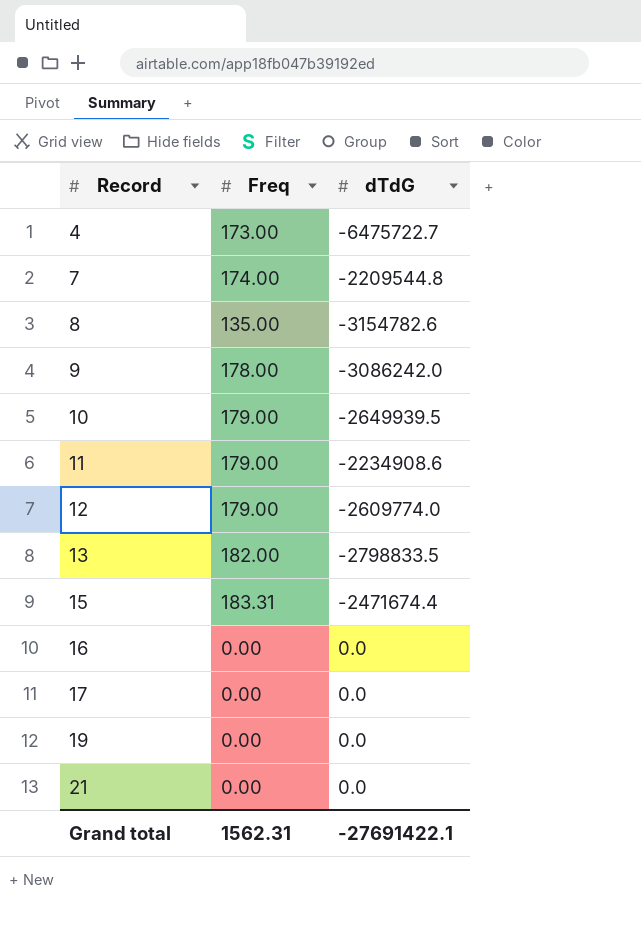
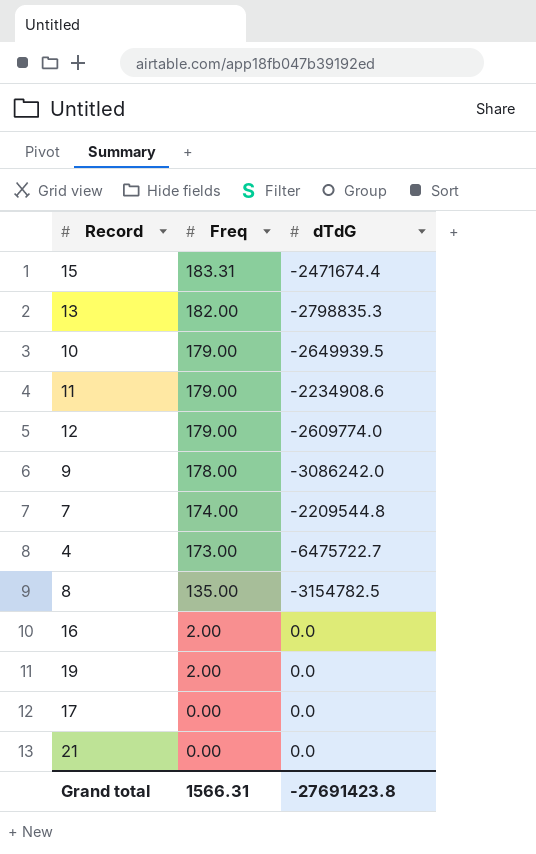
row order: Record ascending -> Freq descending
13 | dTdG: -2798833.5 -> -2798835.3
8 | dTdG: -3154782.6 -> -3154782.5
16 | Freq: 0.00 -> 2.00
19 | Freq: 0.00 -> 2.00
Grand total | Freq: 1562.31 -> 1566.31
Grand total | dTdG: -27691422.1 -> -27691423.8

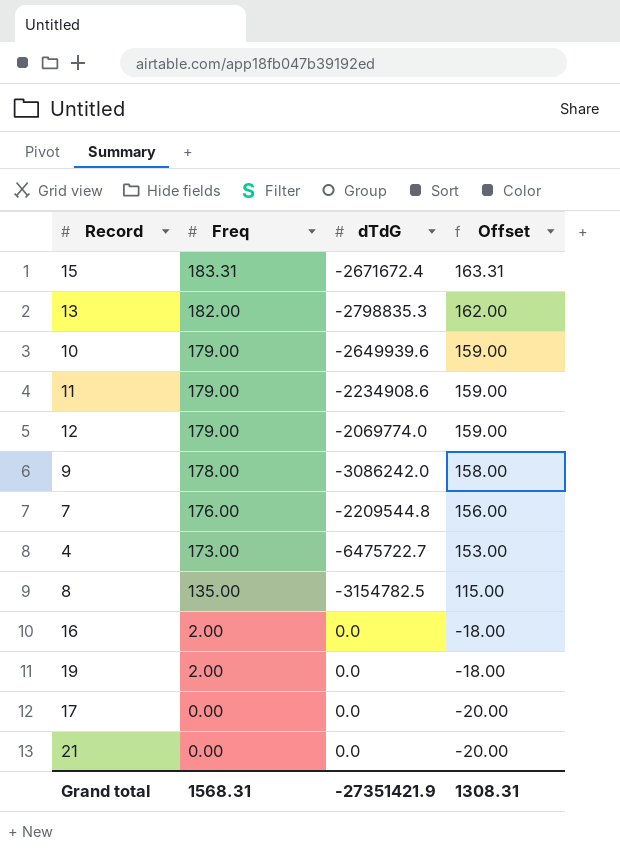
column Offset | formula: none -> [Freq] - 20
15 | dTdG: -2471674.4 -> -2671672.4
10 | dTdG: -2649939.5 -> -2649939.6
12 | dTdG: -2609774.0 -> -2069774.0
7 | Freq: 174.00 -> 176.00
Grand total | Freq: 1566.31 -> 1568.31
Grand total | dTdG: -27691423.8 -> -27351421.9

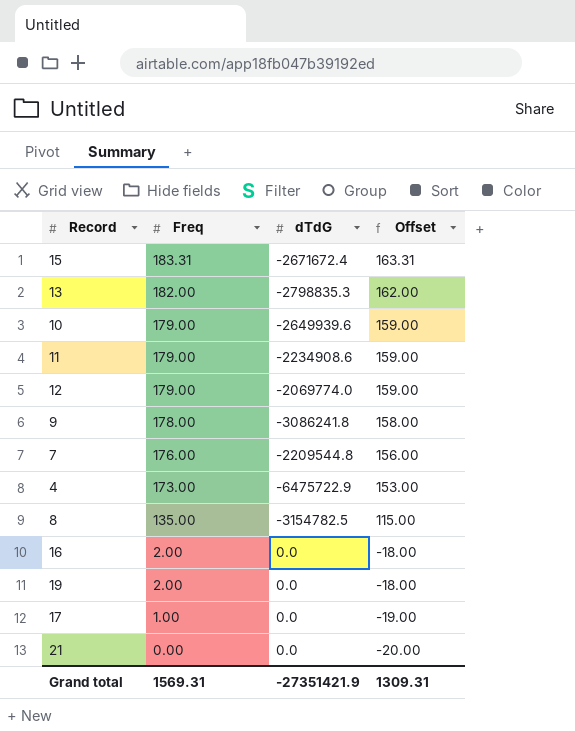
9 | dTdG: -3086242.0 -> -3086241.8
4 | dTdG: -6475722.7 -> -6475722.9
17 | Freq: 0.00 -> 1.00
17 | Offset: -20.00 -> -19.00
Grand total | Freq: 1568.31 -> 1569.31
Grand total | Offset: 1308.31 -> 1309.31

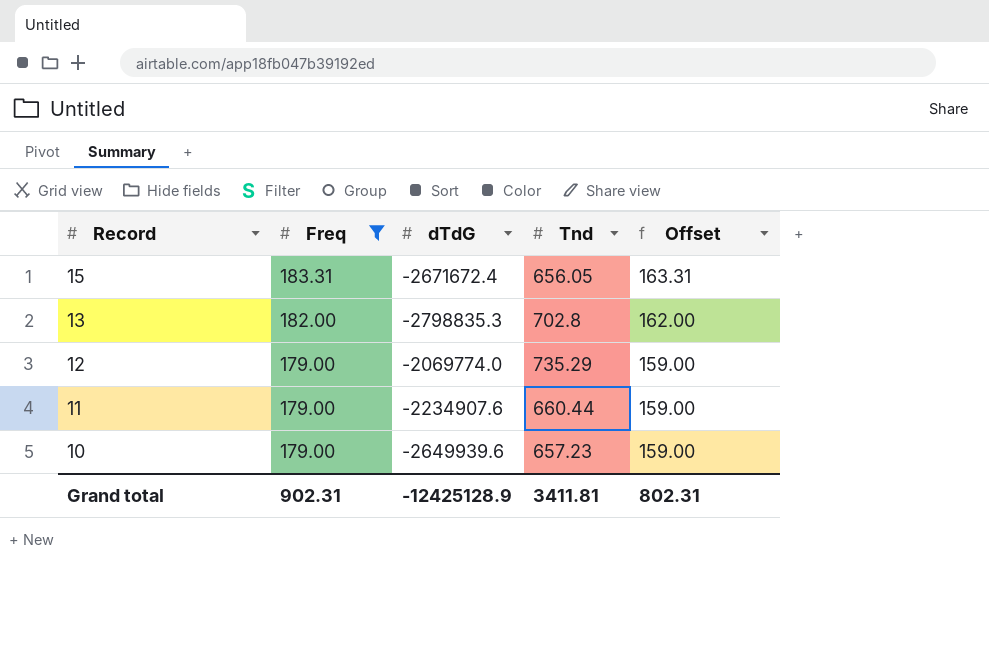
filter: none -> Freq >= 179.00
row order: Freq descending -> Record descending
column Tnd | position: none -> 4
11 | dTdG: -2234908.6 -> -2234907.6
Grand total | Freq: 1569.31 -> 902.31
Grand total | dTdG: -27351421.9 -> -12425128.9
Grand total | Offset: 1309.31 -> 802.31

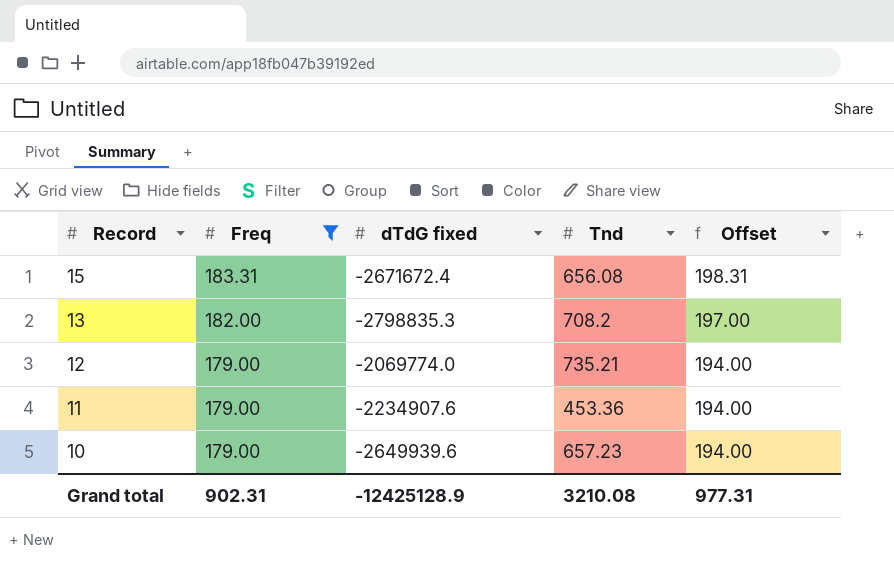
column name: dTdG -> dTdG fixed
column Offset | formula: [Freq] - 20 -> [Freq] + 15
15 | Tnd: 656.05 -> 656.08
13 | Tnd: 702.8 -> 708.2
12 | Tnd: 735.29 -> 735.21
11 | Tnd: 660.44 -> 453.36
Grand total | Tnd: 3411.81 -> 3210.08
Grand total | Offset: 802.31 -> 977.31

